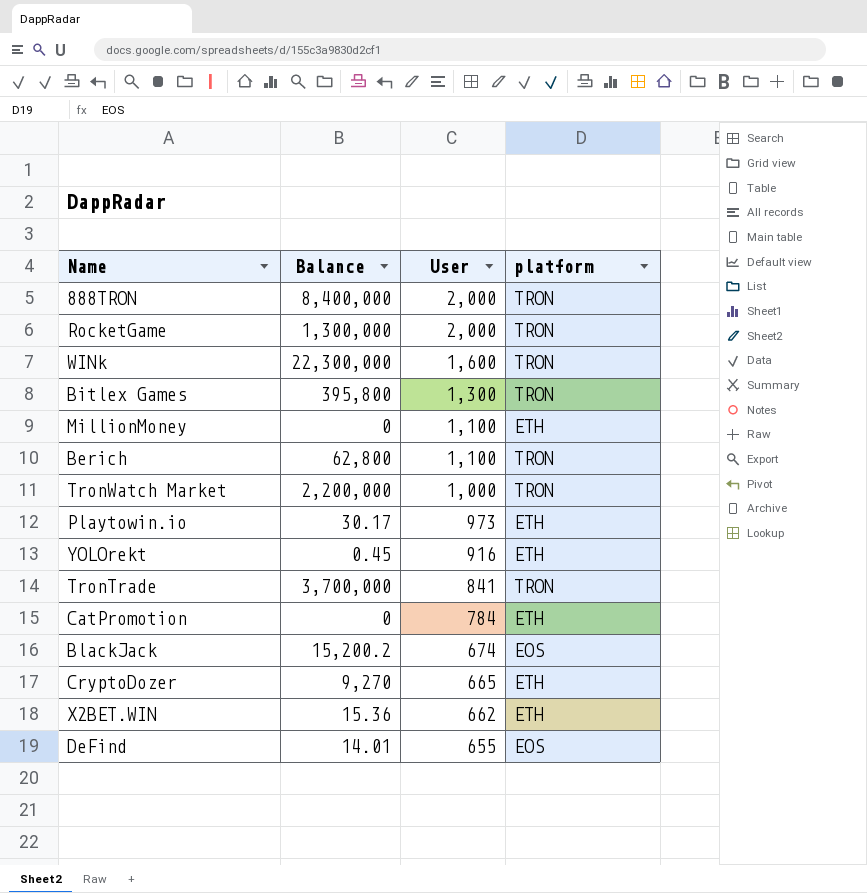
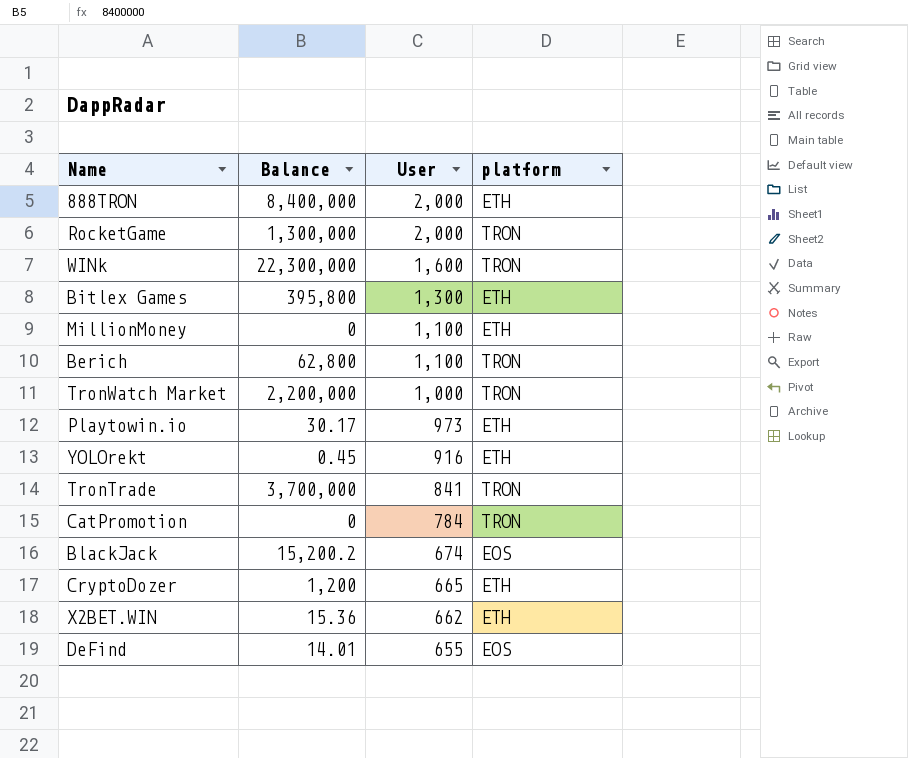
888TRON | platform: TRON -> ETH
Bitlex Games | platform: TRON -> ETH
CatPromotion | platform: ETH -> TRON
CryptoDozer | Balance: 9,270 -> 1,200

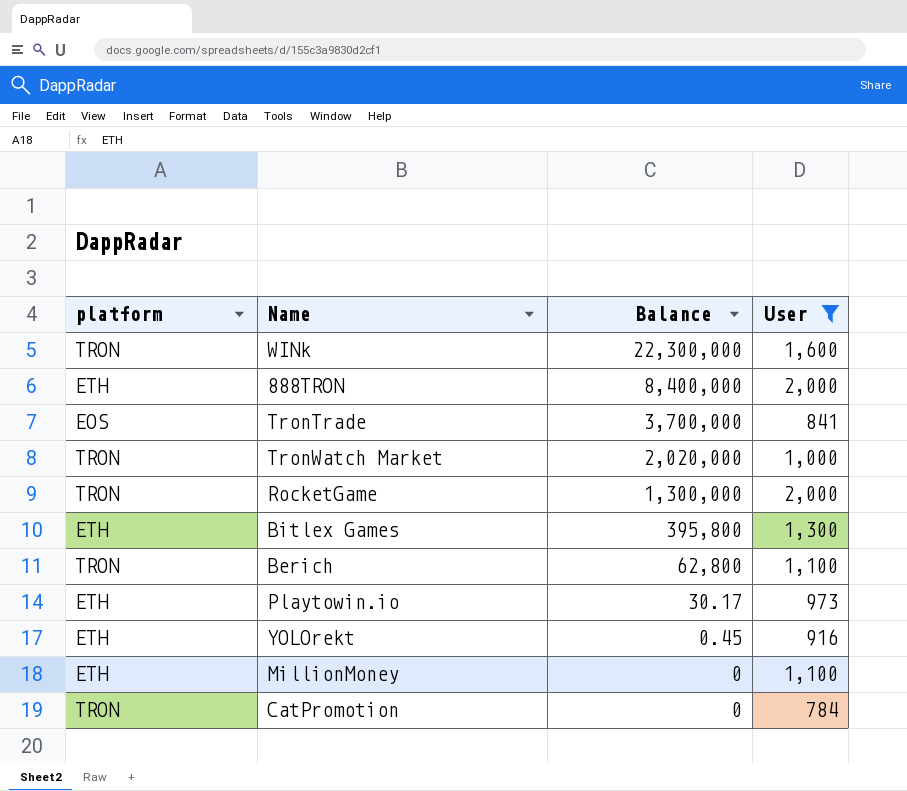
filter: none -> User >= 784
row order: User descending -> Balance descending
column platform | position: 4 -> 1
TronTrade | platform: TRON -> EOS
TronWatch Market | Balance: 2,200,000 -> 2,020,000

